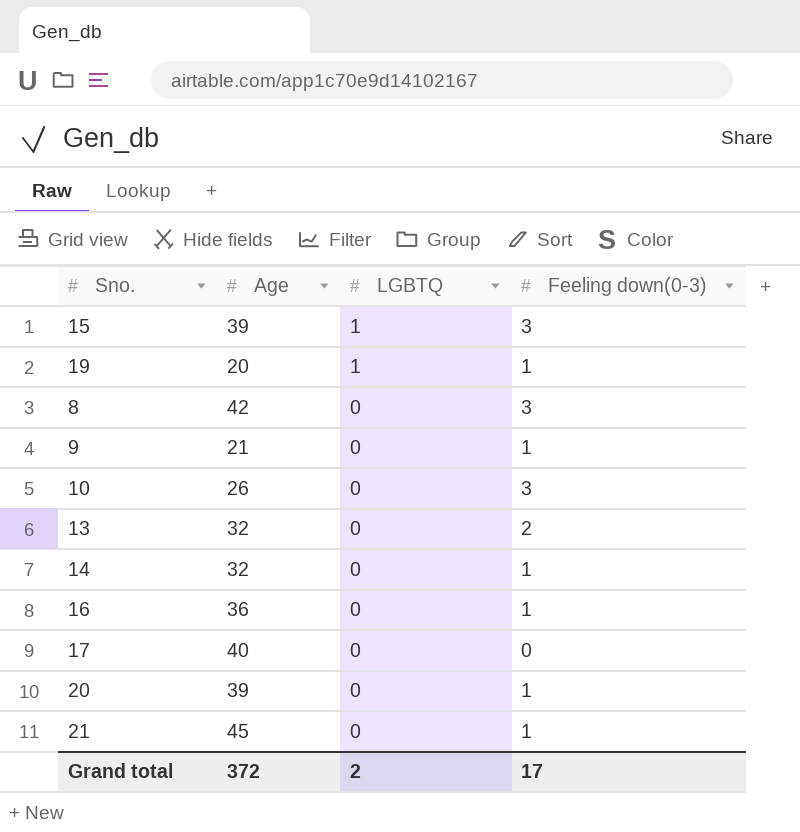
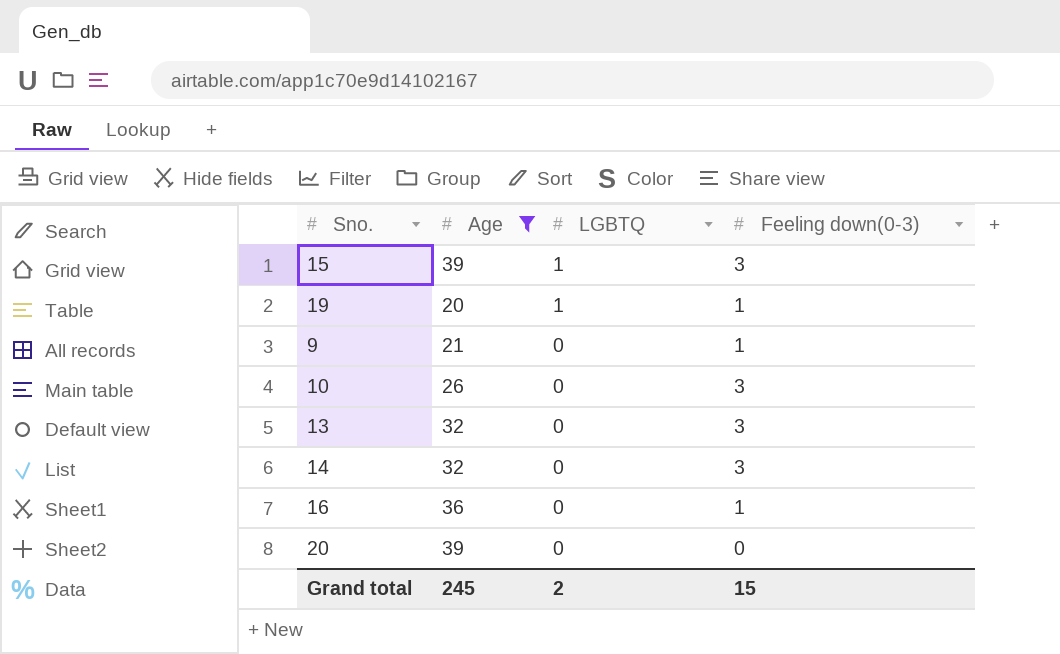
filter: none -> Age <= 39
13 | Feeling down(0-3): 2 -> 3
14 | Feeling down(0-3): 1 -> 3
20 | Feeling down(0-3): 1 -> 0
Grand total | Age: 372 -> 245
Grand total | Feeling down(0-3): 17 -> 15

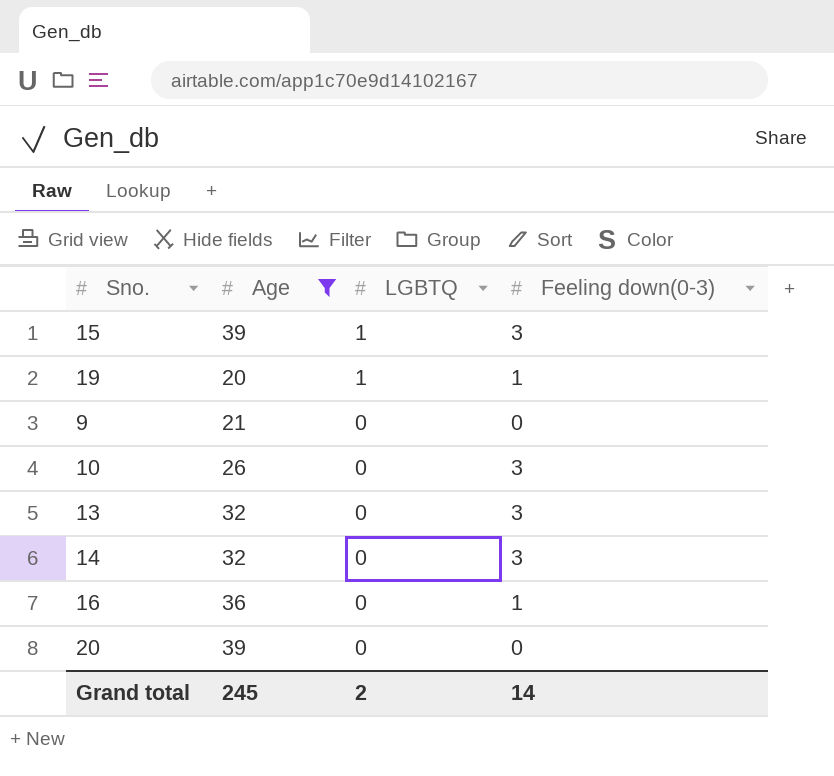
9 | Feeling down(0-3): 1 -> 0
Grand total | Feeling down(0-3): 15 -> 14

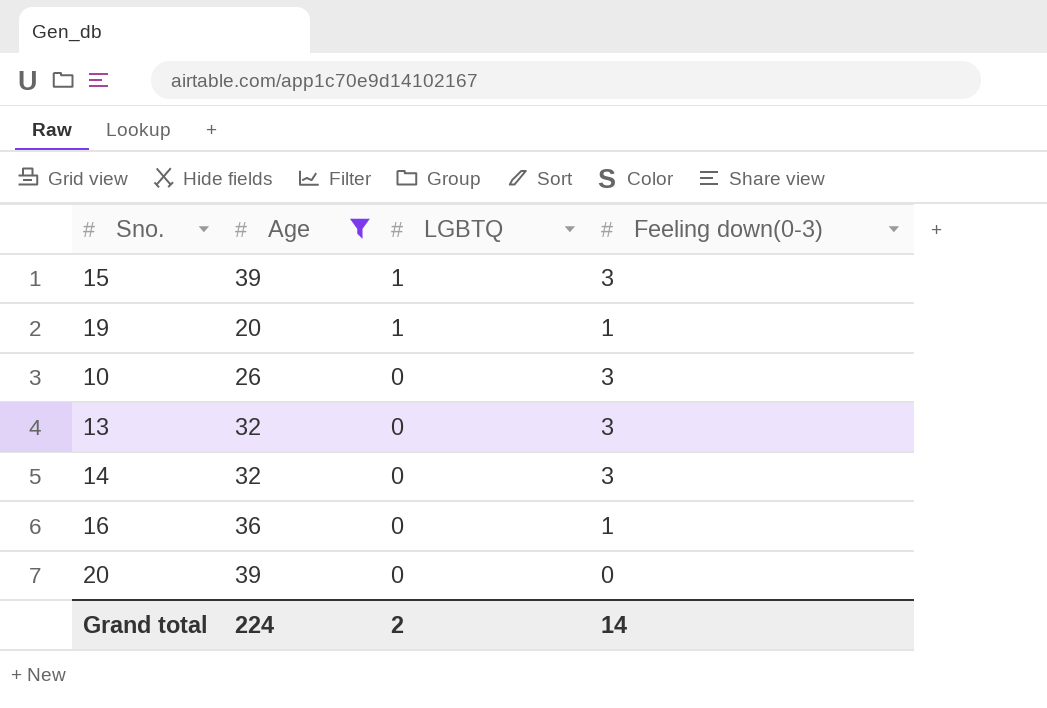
row 9: 21 | 0 | 0 -> none
Grand total | Age: 245 -> 224

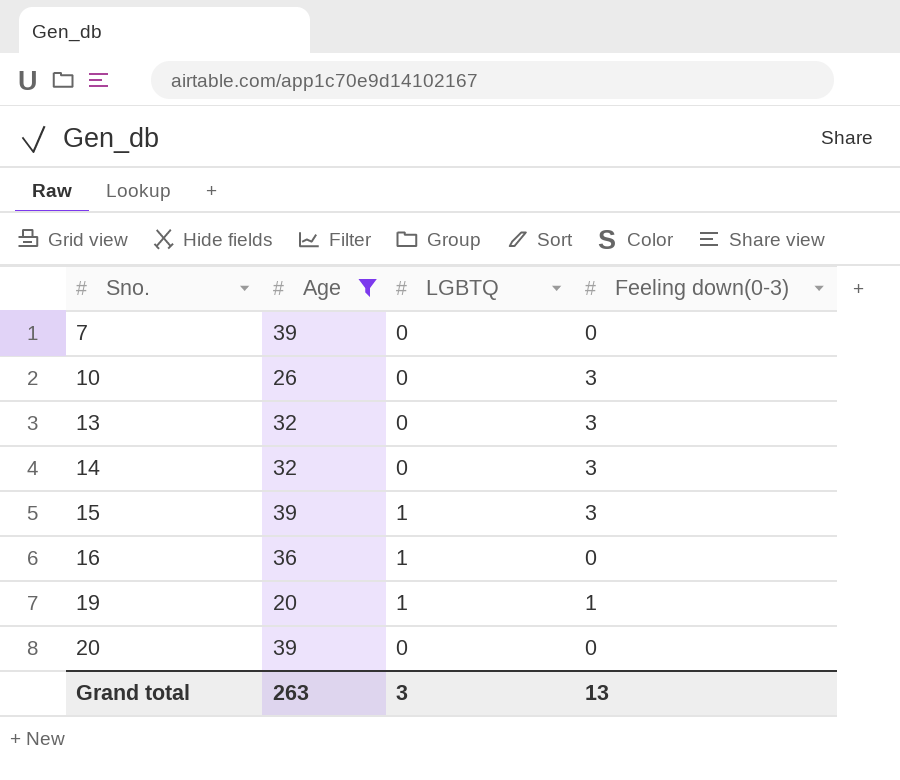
row order: LGBTQ descending -> Sno. ascending
row 7: none -> 39 | 0 | 0
16 | LGBTQ: 0 -> 1
16 | Feeling down(0-3): 1 -> 0
Grand total | Age: 224 -> 263
Grand total | LGBTQ: 2 -> 3
Grand total | Feeling down(0-3): 14 -> 13

